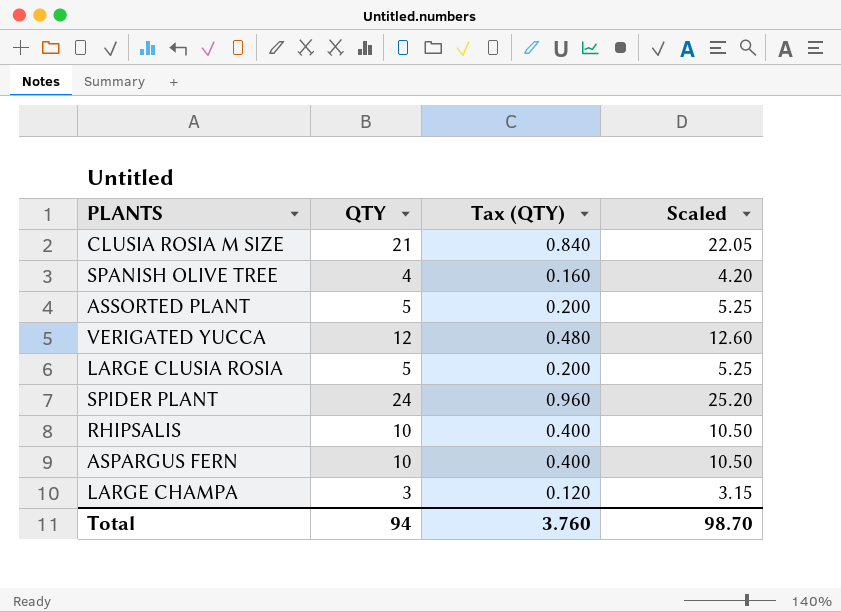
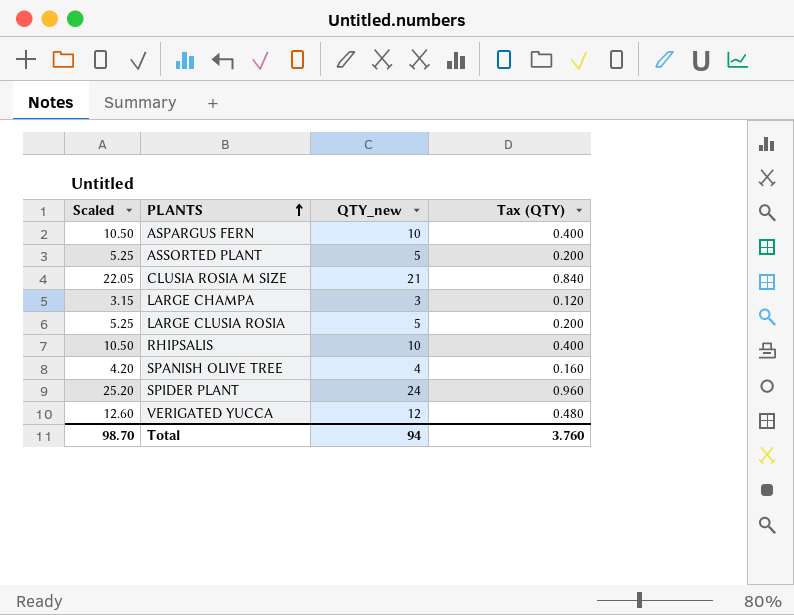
row order: none -> PLANTS ascending
column Scaled | position: 4 -> 1
column name: QTY -> QTY_new

